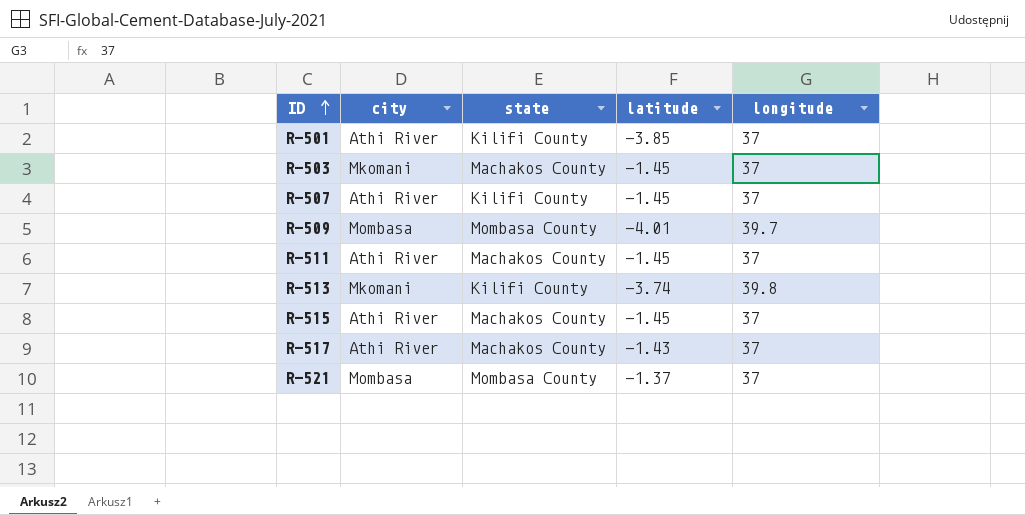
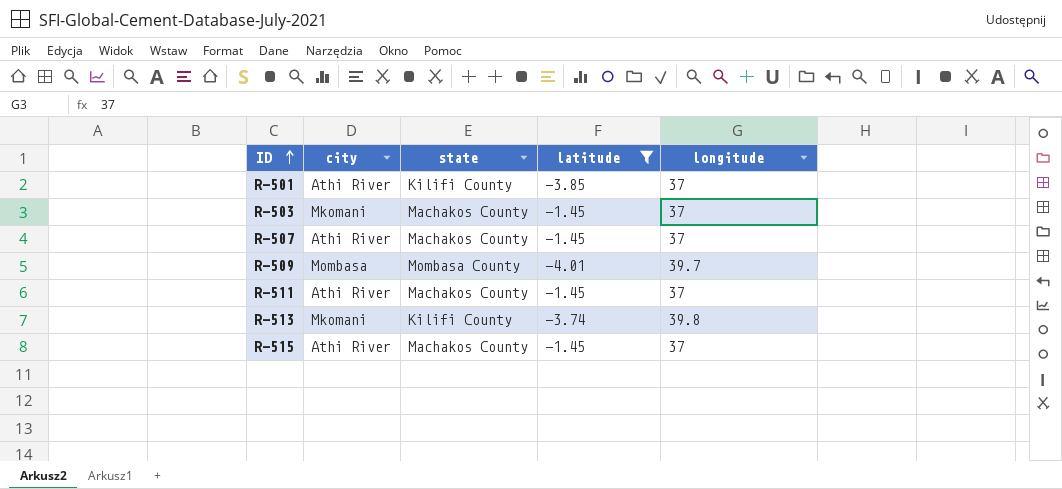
filter: none -> latitude <= -1.45
R-507 | state: Kilifi County -> Machakos County

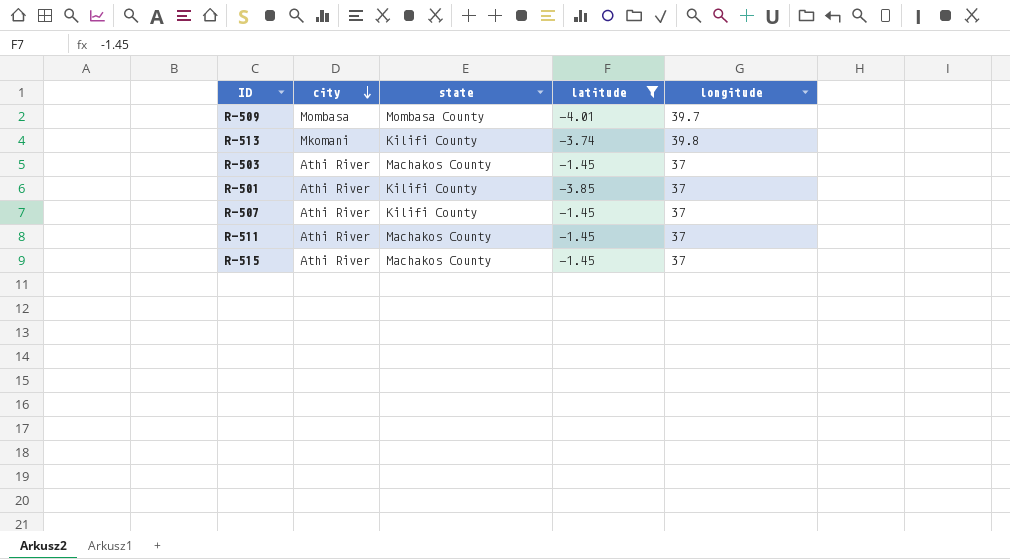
row order: ID ascending -> city descending
R-503 | city: Mkomani -> Athi River
R-507 | state: Machakos County -> Kilifi County

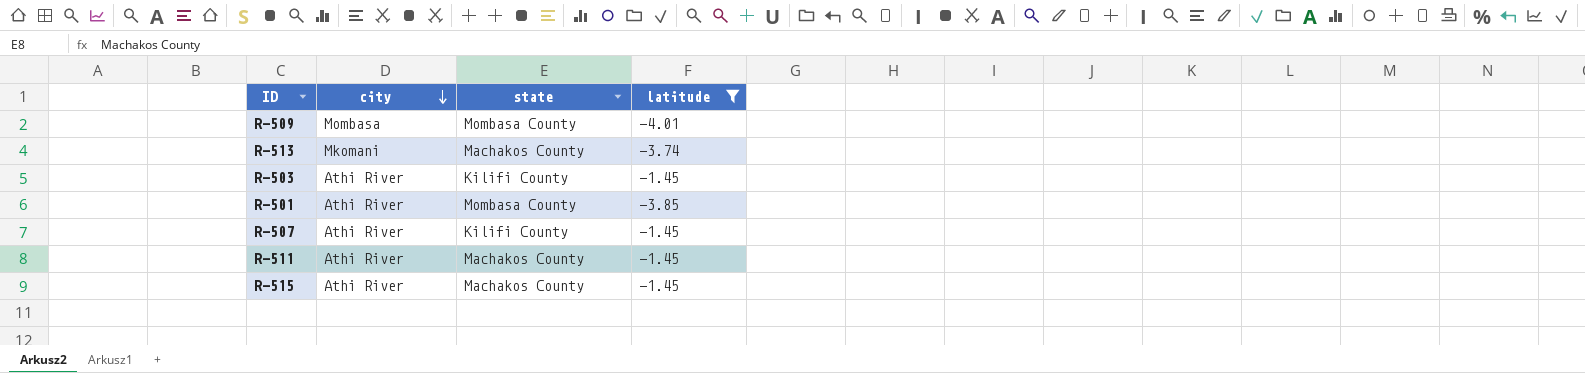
column longitude | position: 5 -> none
R-513 | state: Kilifi County -> Machakos County
R-503 | state: Machakos County -> Kilifi County
R-501 | state: Kilifi County -> Mombasa County

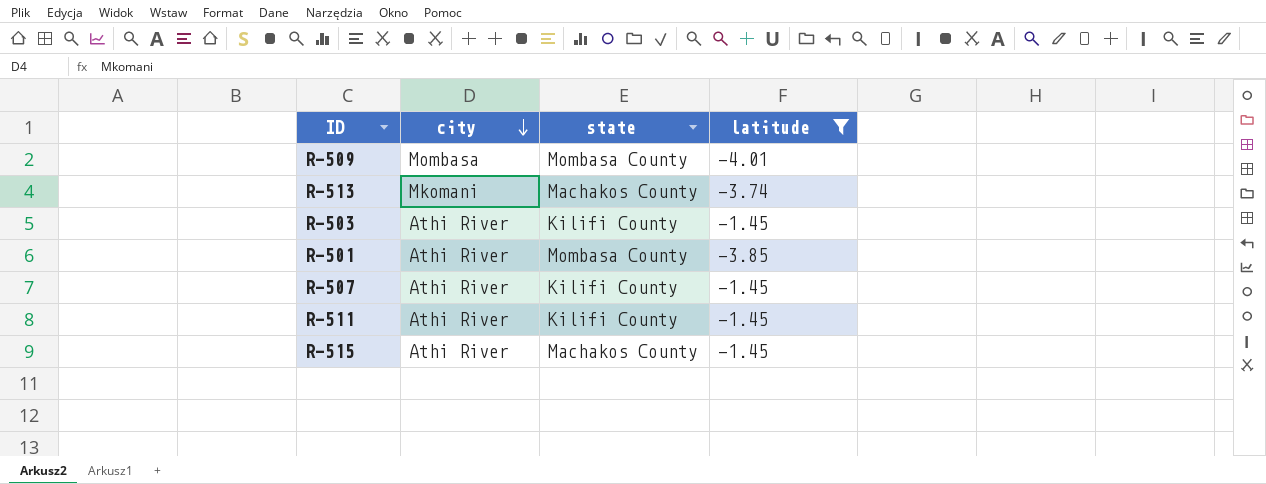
R-511 | state: Machakos County -> Kilifi County

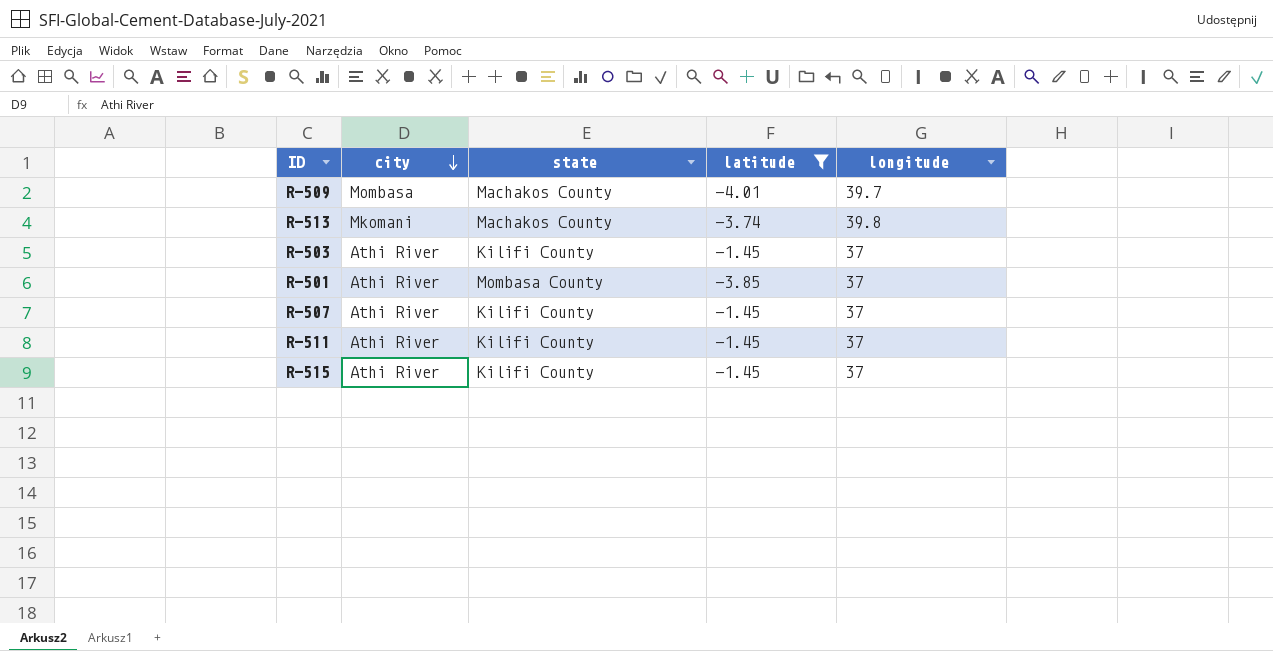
column longitude | position: none -> 5
R-509 | state: Mombasa County -> Machakos County
R-515 | state: Machakos County -> Kilifi County

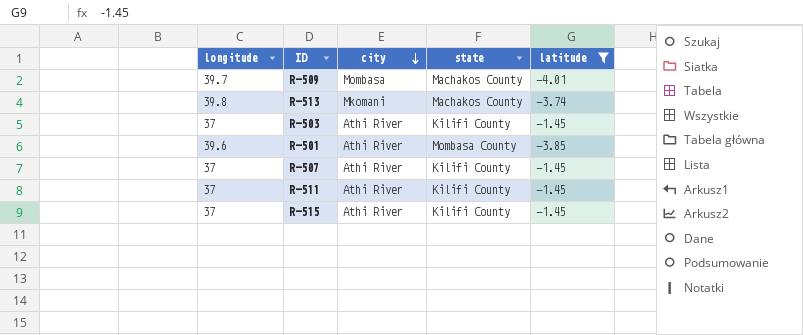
column longitude | position: 5 -> 1
R-501 | longitude: 37 -> 39.6

